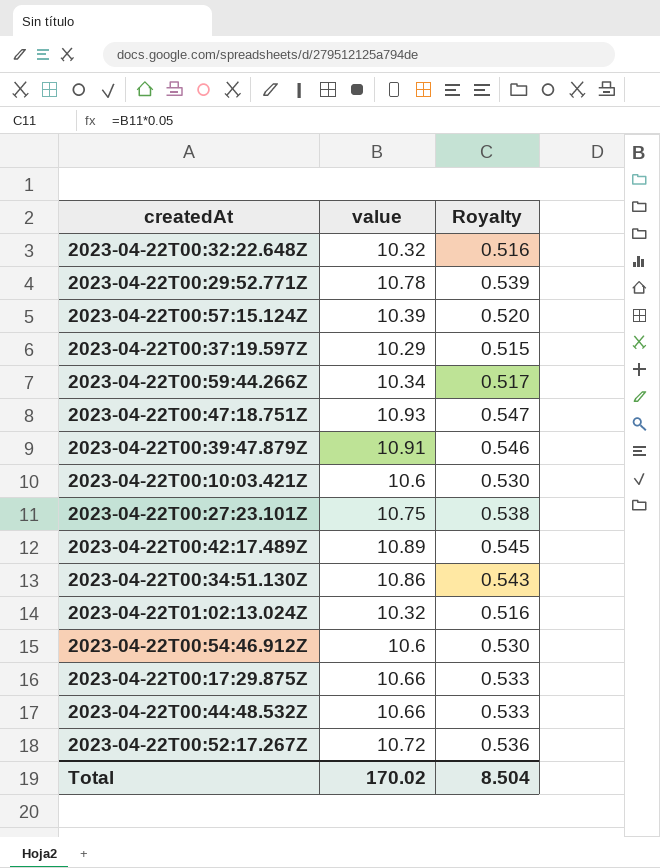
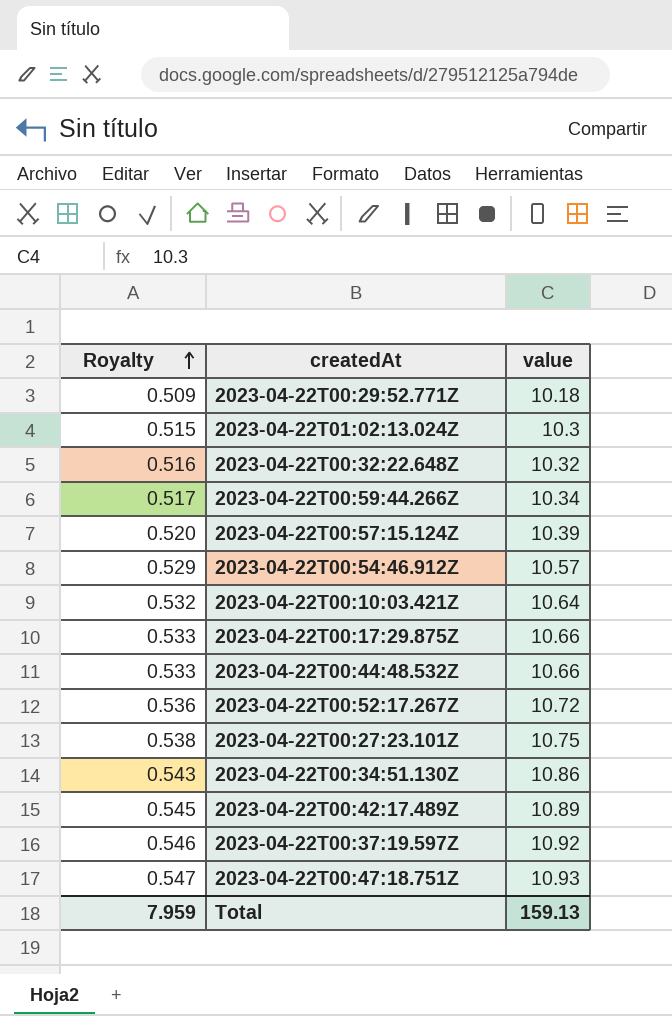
row order: none -> Royalty ascending
column Royalty | position: 3 -> 1
row 2023-04-22T00:39:47.879Z: 10.91 | 0.546 -> none
2023-04-22T00:29:52.771Z | Royalty: 0.539 -> 0.509
2023-04-22T00:29:52.771Z | value: 10.78 -> 10.18
2023-04-22T01:02:13.024Z | Royalty: 0.516 -> 0.515
2023-04-22T01:02:13.024Z | value: 10.32 -> 10.3
2023-04-22T00:54:46.912Z | Royalty: 0.530 -> 0.529
2023-04-22T00:54:46.912Z | value: 10.6 -> 10.57
2023-04-22T00:10:03.421Z | Royalty: 0.530 -> 0.532
2023-04-22T00:10:03.421Z | value: 10.6 -> 10.64
2023-04-22T00:37:19.597Z | Royalty: 0.515 -> 0.546
2023-04-22T00:37:19.597Z | value: 10.29 -> 10.92
Total | Royalty: 8.504 -> 7.959
Total | value: 170.02 -> 159.13

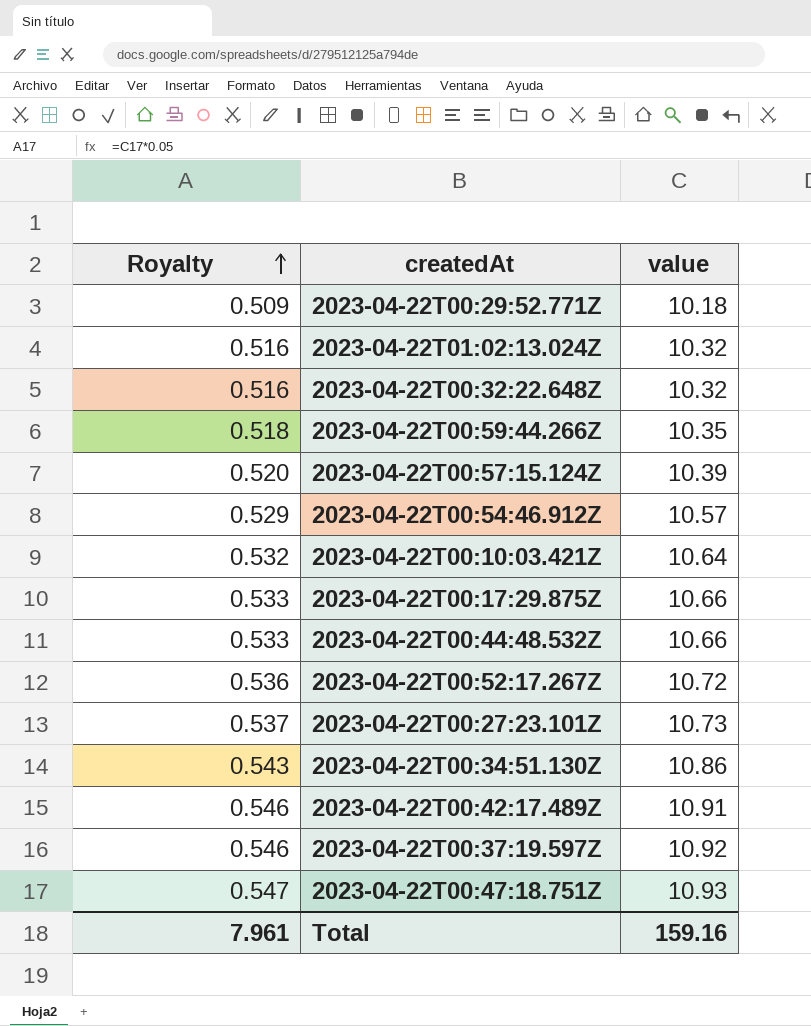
2023-04-22T01:02:13.024Z | Royalty: 0.515 -> 0.516
2023-04-22T01:02:13.024Z | value: 10.3 -> 10.32
2023-04-22T00:59:44.266Z | Royalty: 0.517 -> 0.518
2023-04-22T00:59:44.266Z | value: 10.34 -> 10.35
2023-04-22T00:27:23.101Z | Royalty: 0.538 -> 0.537
2023-04-22T00:27:23.101Z | value: 10.75 -> 10.73
2023-04-22T00:42:17.489Z | Royalty: 0.545 -> 0.546
2023-04-22T00:42:17.489Z | value: 10.89 -> 10.91
Total | Royalty: 7.959 -> 7.961
Total | value: 159.13 -> 159.16

